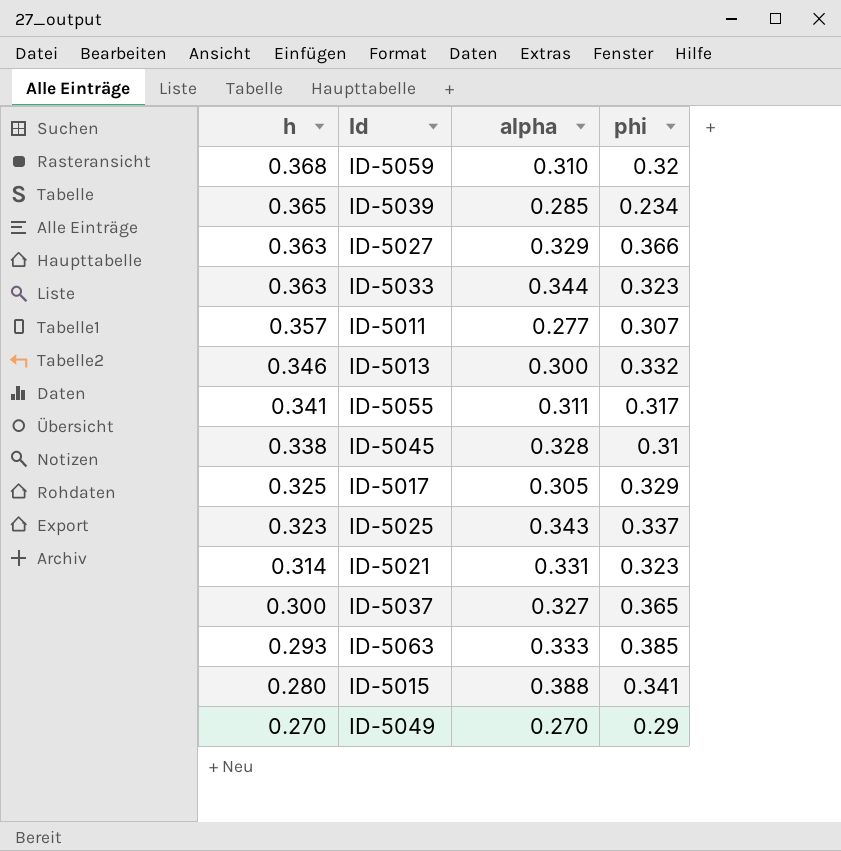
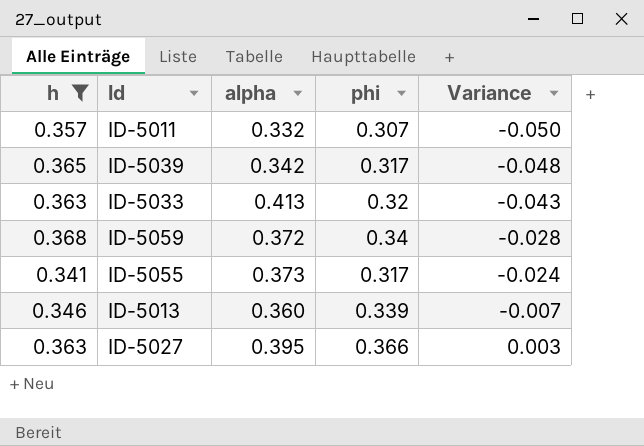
filter: none -> h >= 0.341
row order: h descending -> Variance ascending
column Variance | formula: none -> [phi] - [h]
ID-5011 | alpha: 0.277 -> 0.332
ID-5039 | alpha: 0.285 -> 0.342
ID-5039 | phi: 0.234 -> 0.317
ID-5033 | alpha: 0.344 -> 0.413
ID-5033 | phi: 0.323 -> 0.32
ID-5059 | alpha: 0.310 -> 0.372
ID-5059 | phi: 0.32 -> 0.34
ID-5055 | alpha: 0.311 -> 0.373
ID-5013 | alpha: 0.300 -> 0.360
ID-5013 | phi: 0.332 -> 0.339
ID-5027 | alpha: 0.329 -> 0.395

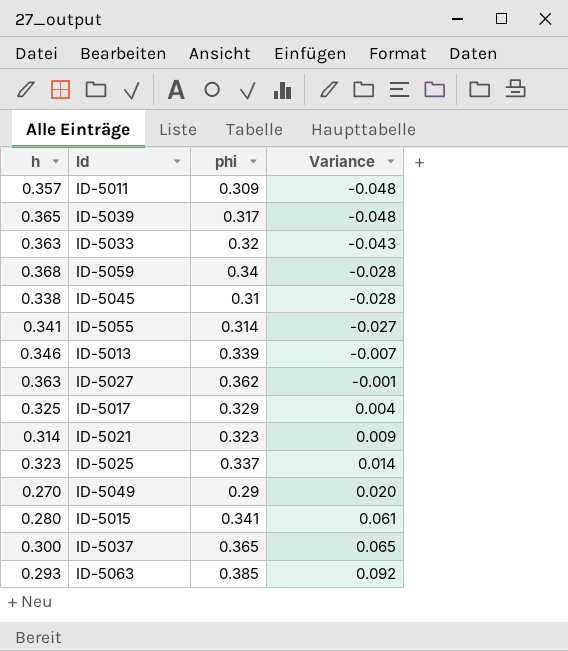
filter: h >= 0.341 -> none
column alpha | position: 3 -> none
ID-5011 | phi: 0.307 -> 0.309
ID-5011 | Variance: -0.050 -> -0.048
ID-5055 | phi: 0.317 -> 0.314
ID-5055 | Variance: -0.024 -> -0.027
ID-5027 | phi: 0.366 -> 0.362
ID-5027 | Variance: 0.003 -> -0.001

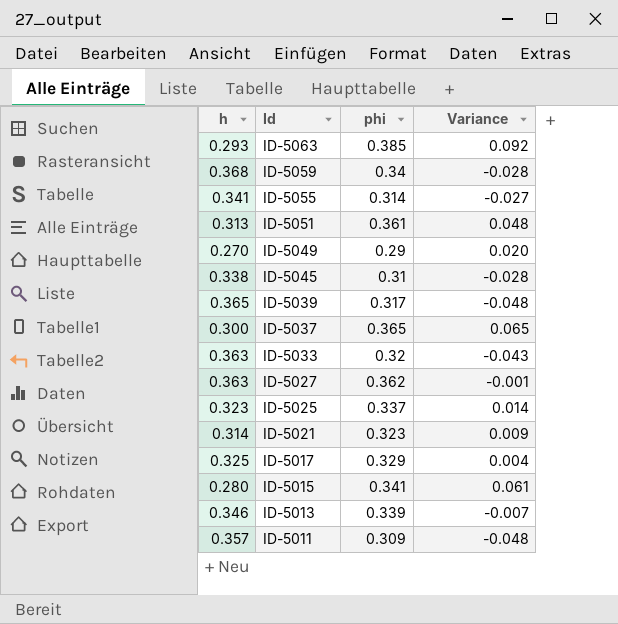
row order: Variance ascending -> Id descending
row ID-5051: none -> 0.313 | 0.361 | 0.048

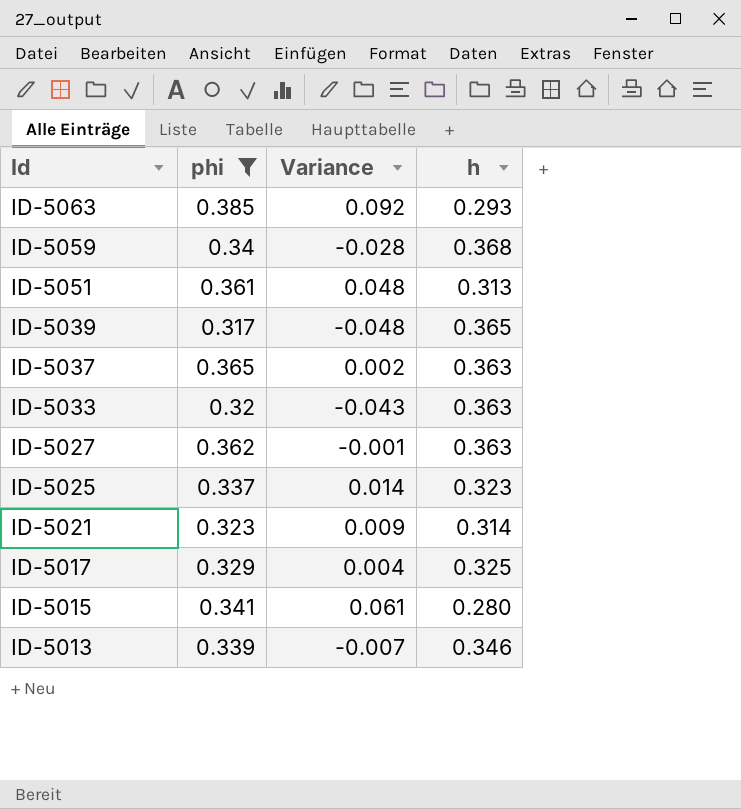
filter: none -> phi >= 0.317
column h | position: 1 -> 4
ID-5037 | Variance: 0.065 -> 0.002
ID-5037 | h: 0.300 -> 0.363

